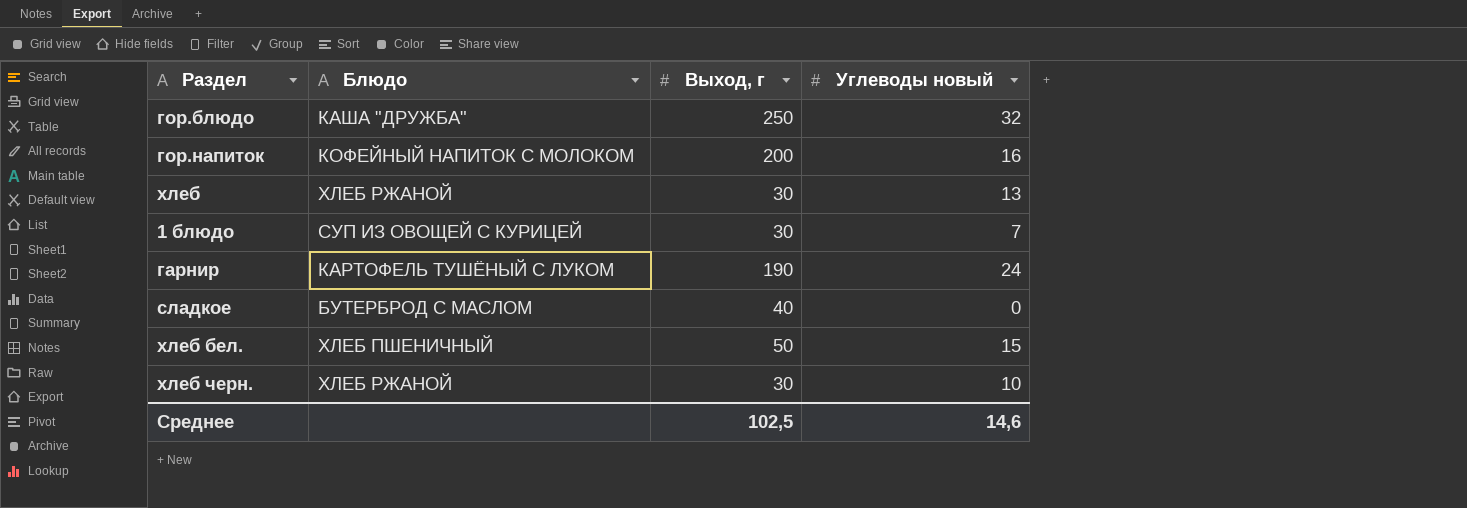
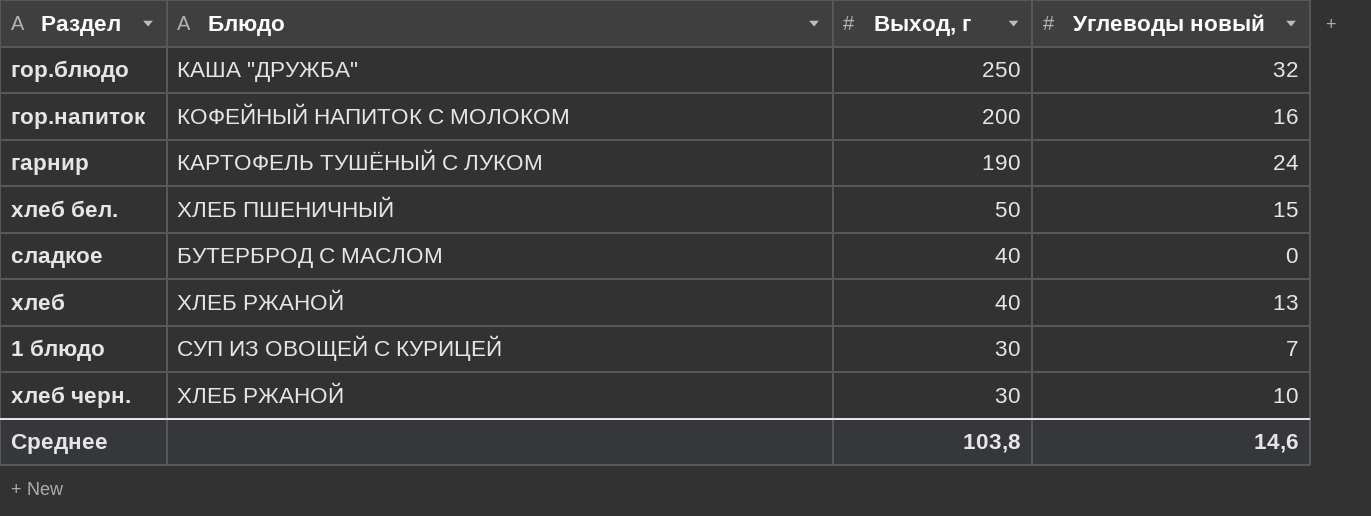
row order: none -> Выход, г descending
хлеб | Выход, г: 30 -> 40
Среднее | Выход, г: 102,5 -> 103,8

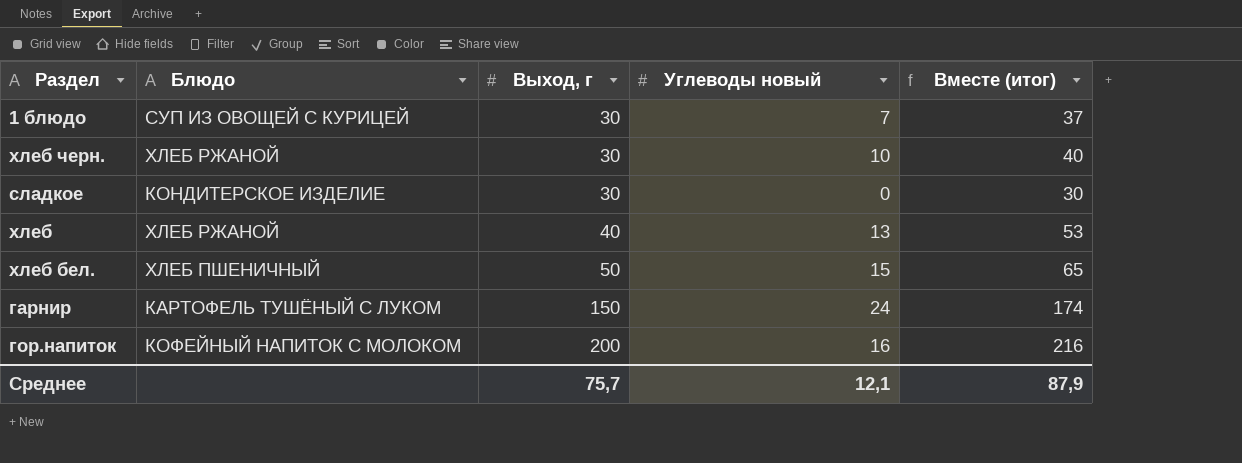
row order: Выход, г descending -> Выход, г ascending
column Вместе (итог) | formula: none -> [Выход, г] + [Углеводы новый]
row гор.блюдо: КАША "ДРУЖБА" | 250 | 32 -> none
сладкое | Блюдо: БУТЕРБРОД С МАСЛОМ -> КОНДИТЕРСКОЕ ИЗДЕЛИЕ
сладкое | Выход, г: 40 -> 30
гарнир | Выход, г: 190 -> 150
Среднее | Выход, г: 103,8 -> 75,7
Среднее | Углеводы новый: 14,6 -> 12,1

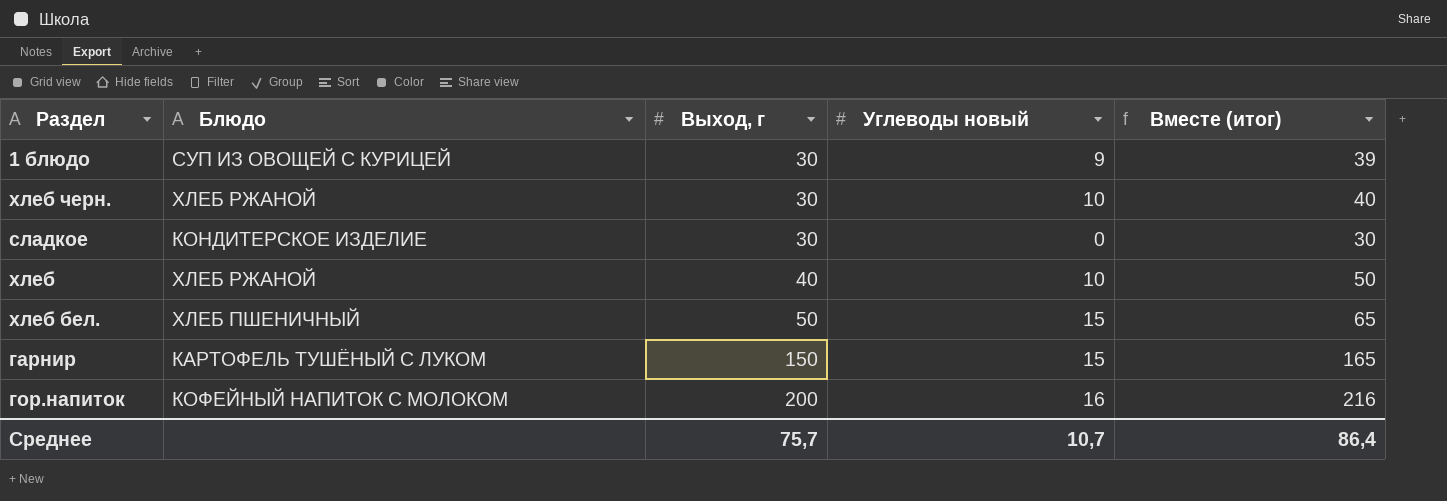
1 блюдо | Углеводы новый: 7 -> 9
1 блюдо | Вместе (итог): 37 -> 39
хлеб | Углеводы новый: 13 -> 10
хлеб | Вместе (итог): 53 -> 50
гарнир | Углеводы новый: 24 -> 15
гарнир | Вместе (итог): 174 -> 165
Среднее | Углеводы новый: 12,1 -> 10,7
Среднее | Вместе (итог): 87,9 -> 86,4

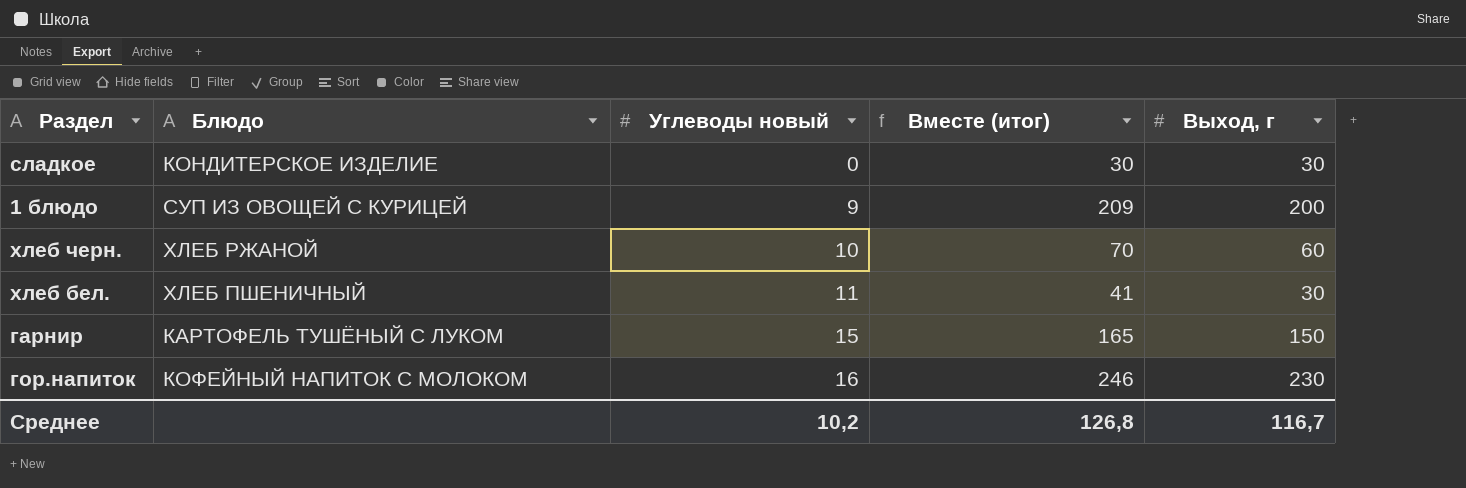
row order: Выход, г ascending -> Углеводы новый ascending
column Выход, г | position: 3 -> 5
row хлеб: ХЛЕБ РЖАНОЙ | 40 | 10 | 50 -> none
1 блюдо | Вместе (итог): 39 -> 209
1 блюдо | Выход, г: 30 -> 200
хлеб черн. | Вместе (итог): 40 -> 70
хлеб черн. | Выход, г: 30 -> 60
хлеб бел. | Углеводы новый: 15 -> 11
хлеб бел. | Вместе (итог): 65 -> 41
хлеб бел. | Выход, г: 50 -> 30
гор.напиток | Вместе (итог): 216 -> 246
гор.напиток | Выход, г: 200 -> 230
Среднее | Углеводы новый: 10,7 -> 10,2
Среднее | Вместе (итог): 86,4 -> 126,8
Среднее | Выход, г: 75,7 -> 116,7

